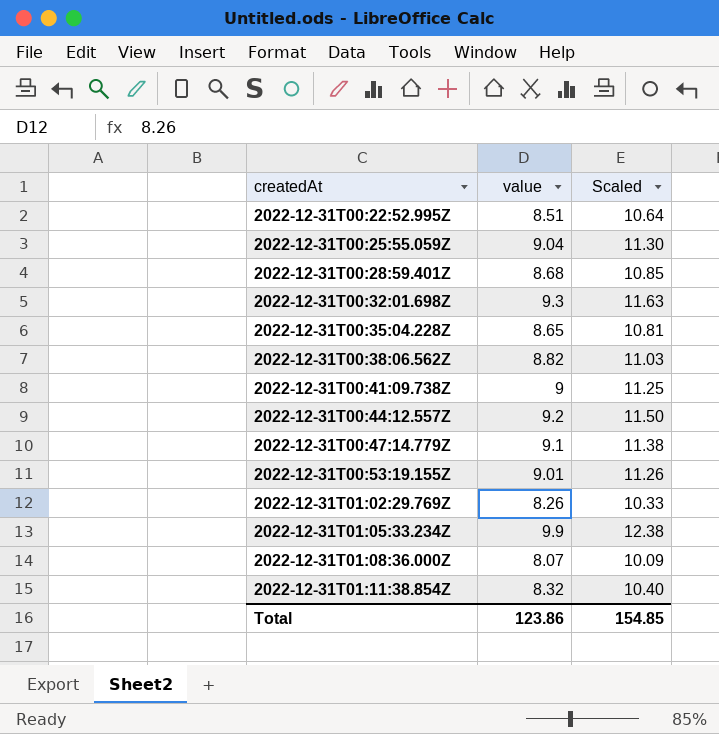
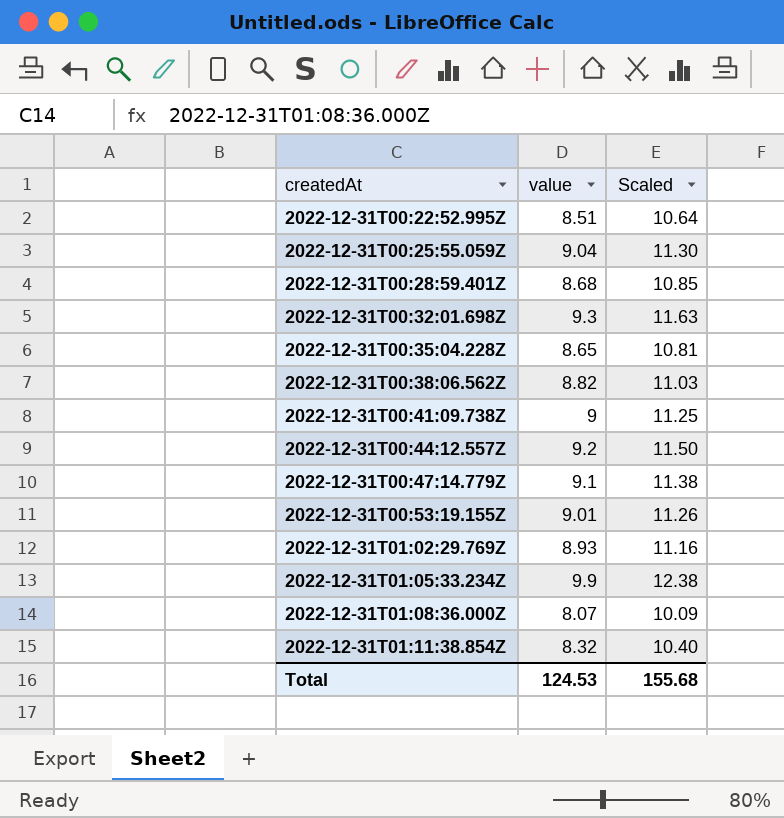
2022-12-31T01:02:29.769Z | value: 8.26 -> 8.93
2022-12-31T01:02:29.769Z | Scaled: 10.33 -> 11.16
Total | value: 123.86 -> 124.53
Total | Scaled: 154.85 -> 155.68

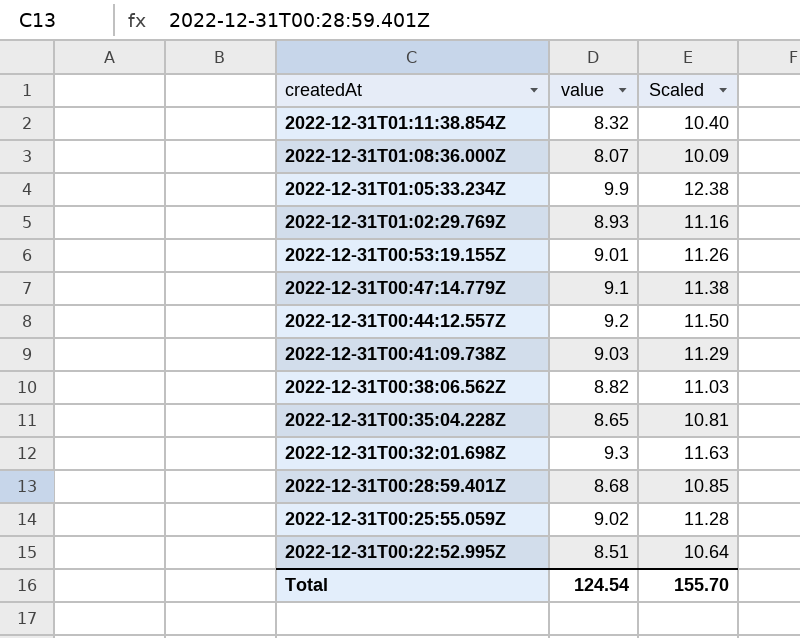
row order: createdAt ascending -> createdAt descending
2022-12-31T00:41:09.738Z | value: 9 -> 9.03
2022-12-31T00:41:09.738Z | Scaled: 11.25 -> 11.29
2022-12-31T00:25:55.059Z | value: 9.04 -> 9.02
2022-12-31T00:25:55.059Z | Scaled: 11.30 -> 11.28
Total | value: 124.53 -> 124.54
Total | Scaled: 155.68 -> 155.70

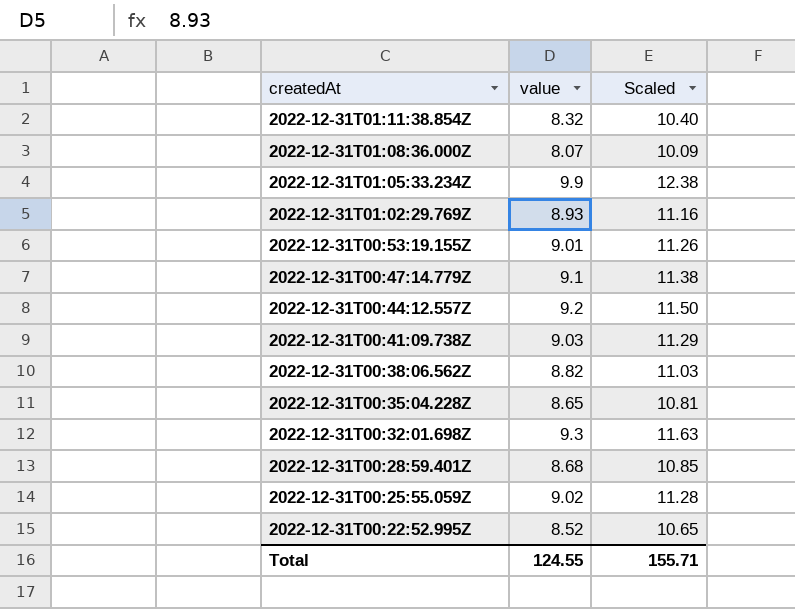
2022-12-31T00:22:52.995Z | value: 8.51 -> 8.52
2022-12-31T00:22:52.995Z | Scaled: 10.64 -> 10.65
Total | value: 124.54 -> 124.55
Total | Scaled: 155.70 -> 155.71

